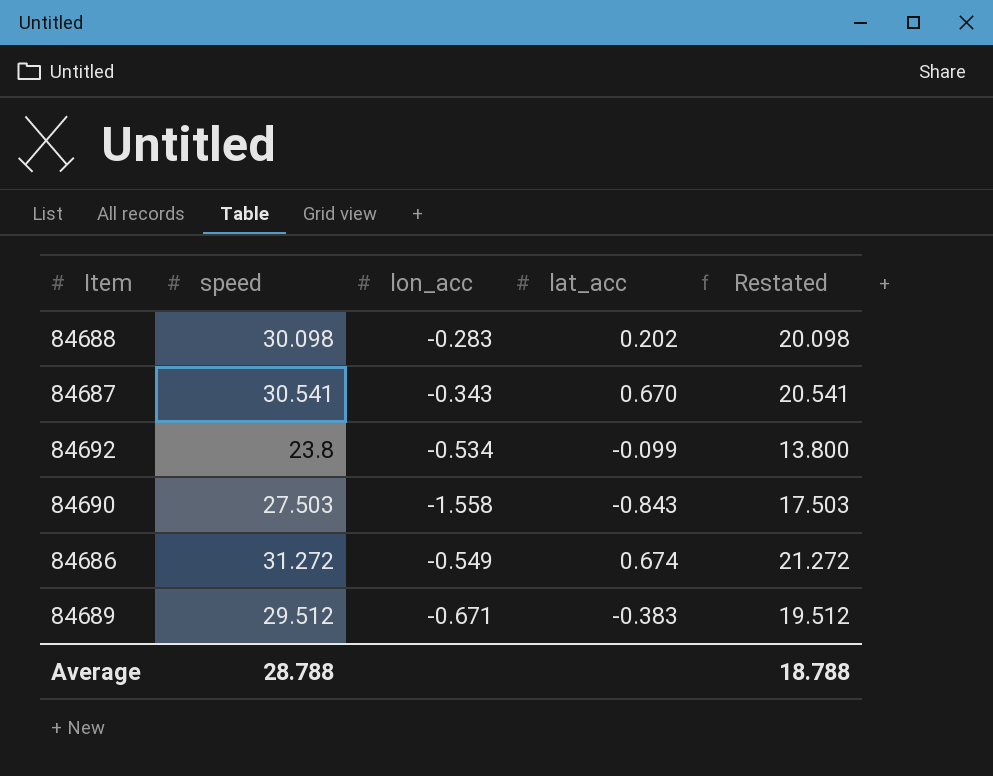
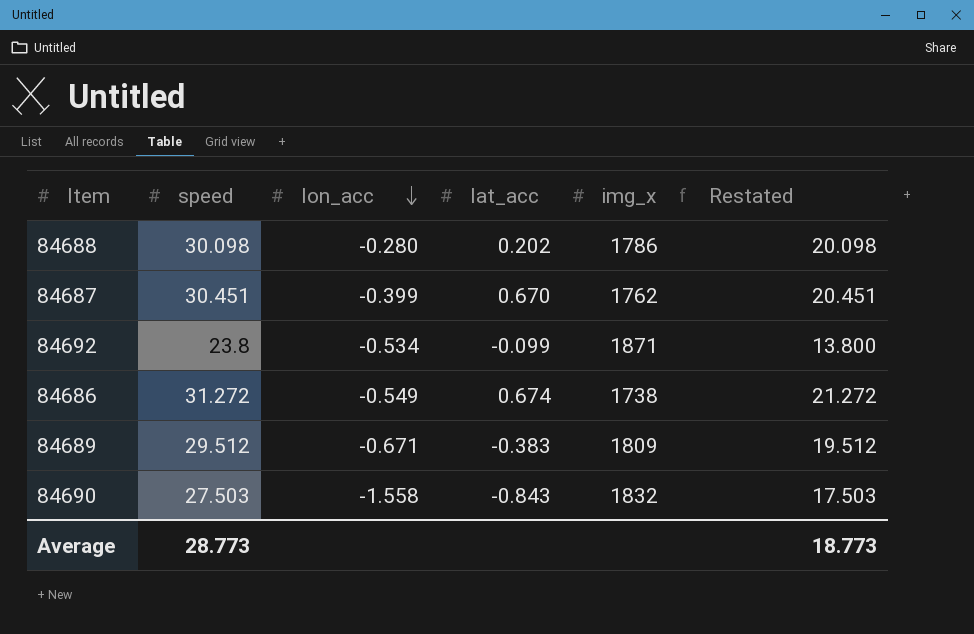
row order: none -> lon_acc descending
column img_x | position: none -> 5
84688 | lon_acc: -0.283 -> -0.280
84687 | speed: 30.541 -> 30.451
84687 | lon_acc: -0.343 -> -0.399
84687 | Restated: 20.541 -> 20.451
Average | speed: 28.788 -> 28.773
Average | Restated: 18.788 -> 18.773

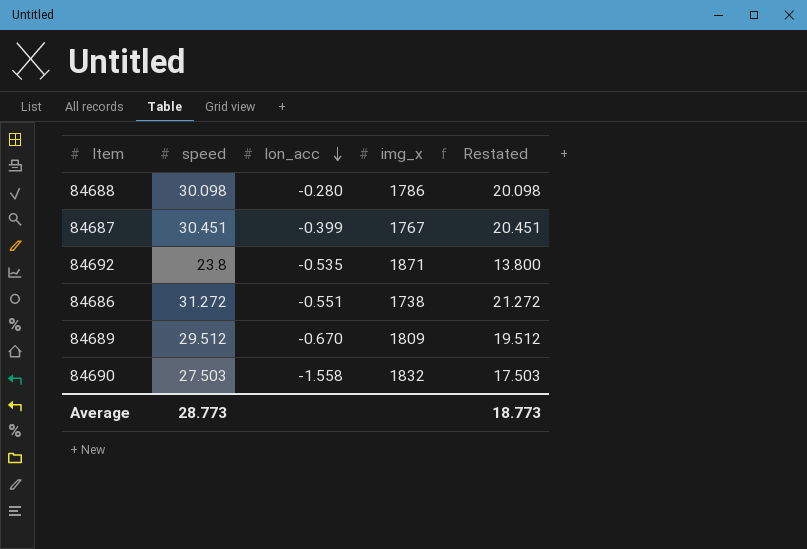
column lat_acc | position: 4 -> none
84687 | img_x: 1762 -> 1767
84692 | lon_acc: -0.534 -> -0.535
84686 | lon_acc: -0.549 -> -0.551
84689 | lon_acc: -0.671 -> -0.670

